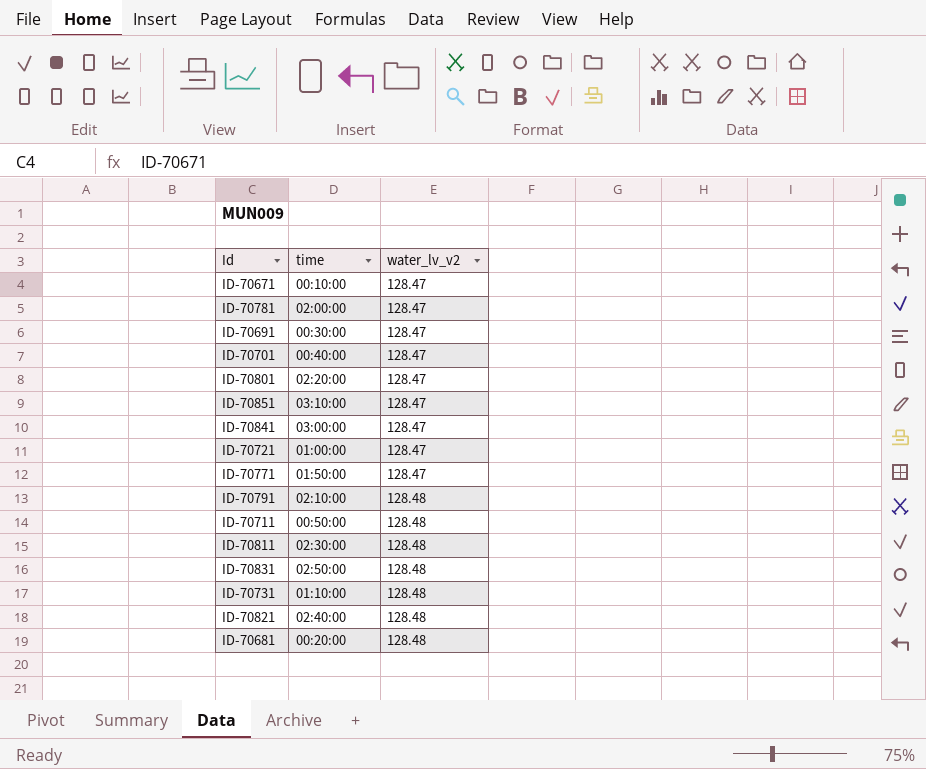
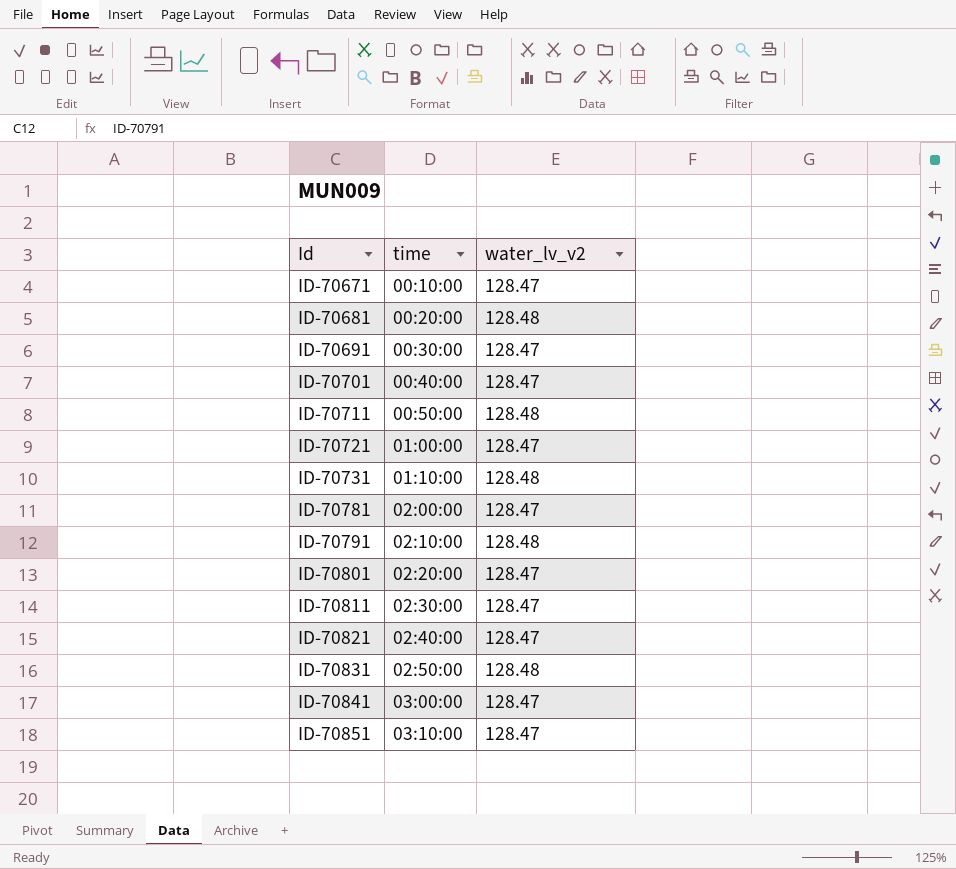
row order: water_lv_v2 ascending -> Id ascending
row ID-70771: 01:50:00 | 128.47 -> none
ID-70811 | water_lv_v2: 128.48 -> 128.47
ID-70821 | water_lv_v2: 128.48 -> 128.47

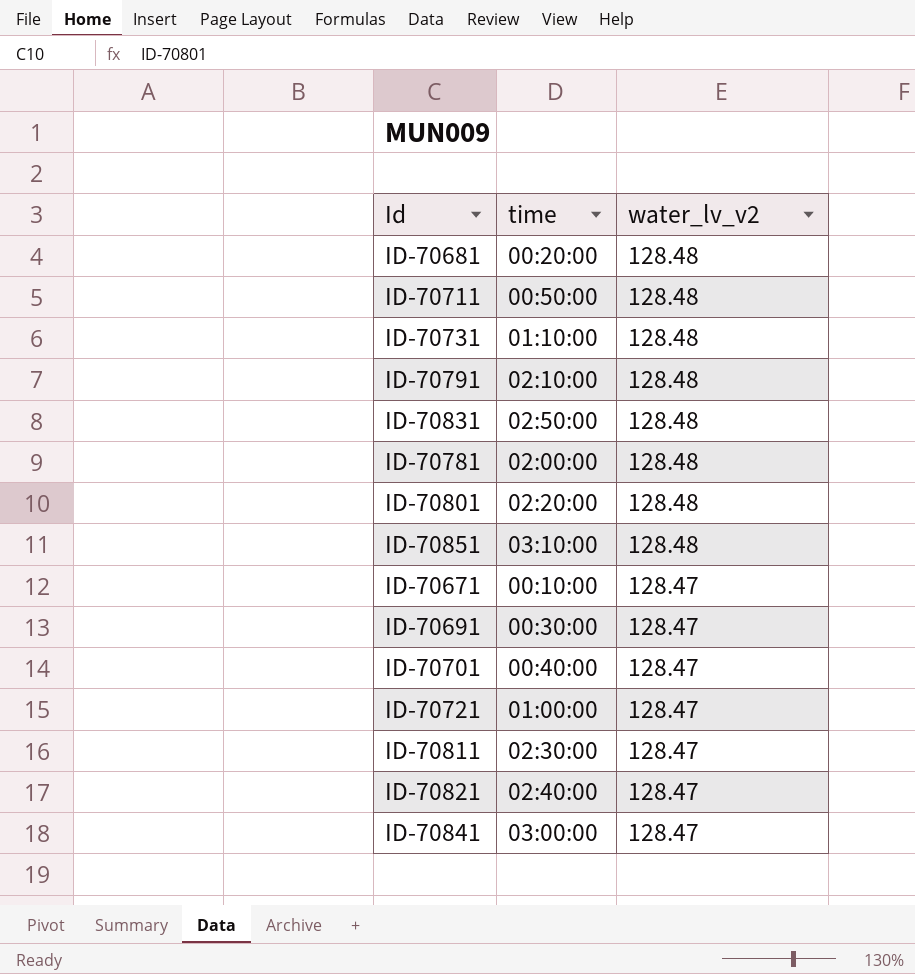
row order: Id ascending -> water_lv_v2 descending
ID-70781 | water_lv_v2: 128.47 -> 128.48
ID-70801 | water_lv_v2: 128.47 -> 128.48
ID-70851 | water_lv_v2: 128.47 -> 128.48

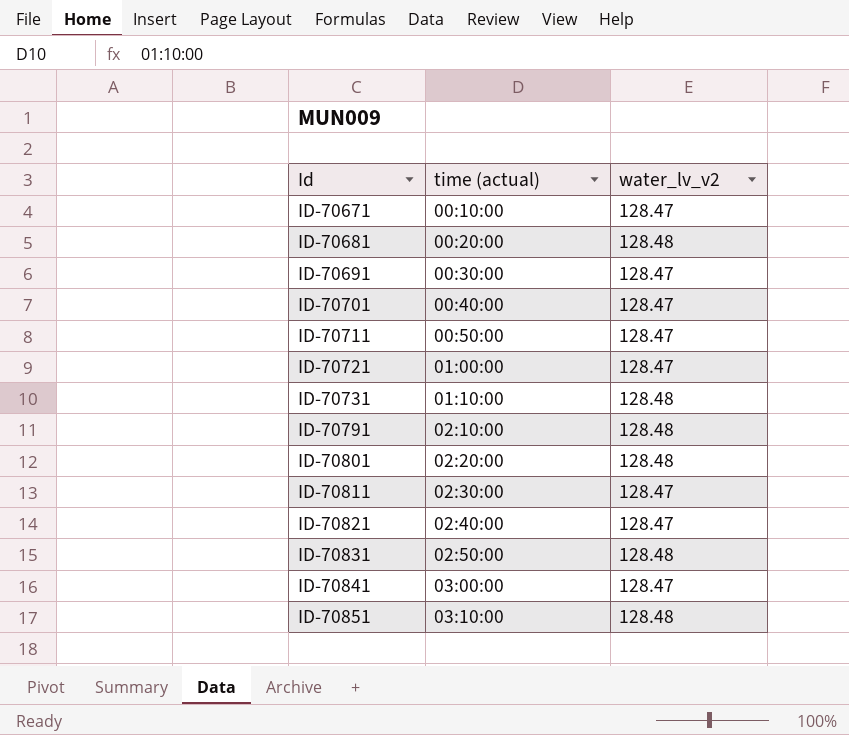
row order: water_lv_v2 descending -> Id ascending
column name: time -> time (actual)
row ID-70781: 02:00:00 | 128.48 -> none
ID-70711 | water_lv_v2: 128.48 -> 128.47

